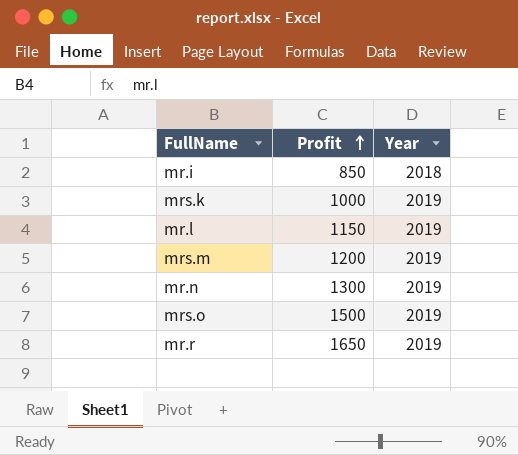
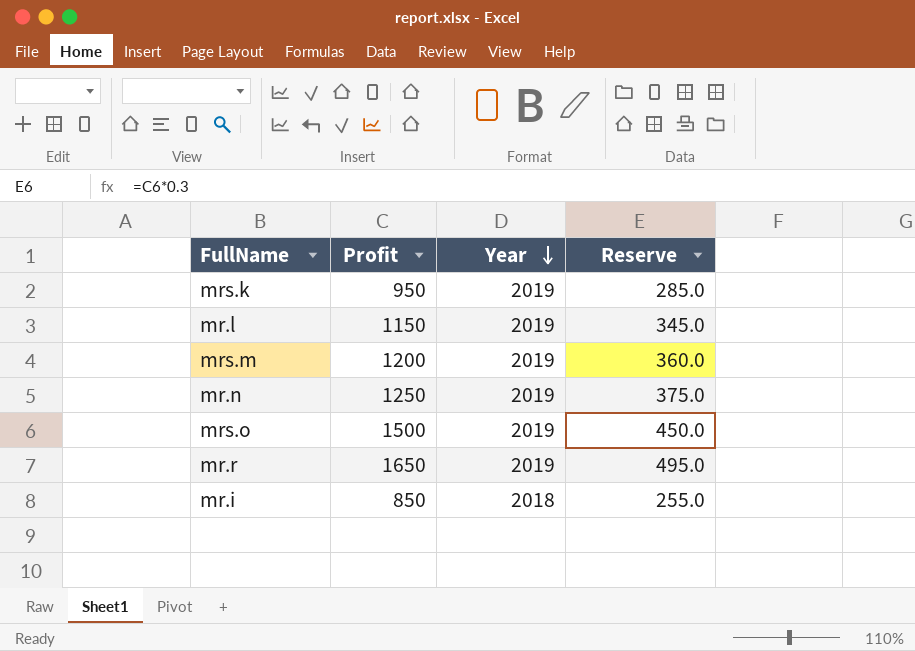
row order: Profit ascending -> Year descending
column Reserve | formula: none -> [Profit] * 0.3
mrs.k | Profit: 1000 -> 950
mr.n | Profit: 1300 -> 1250

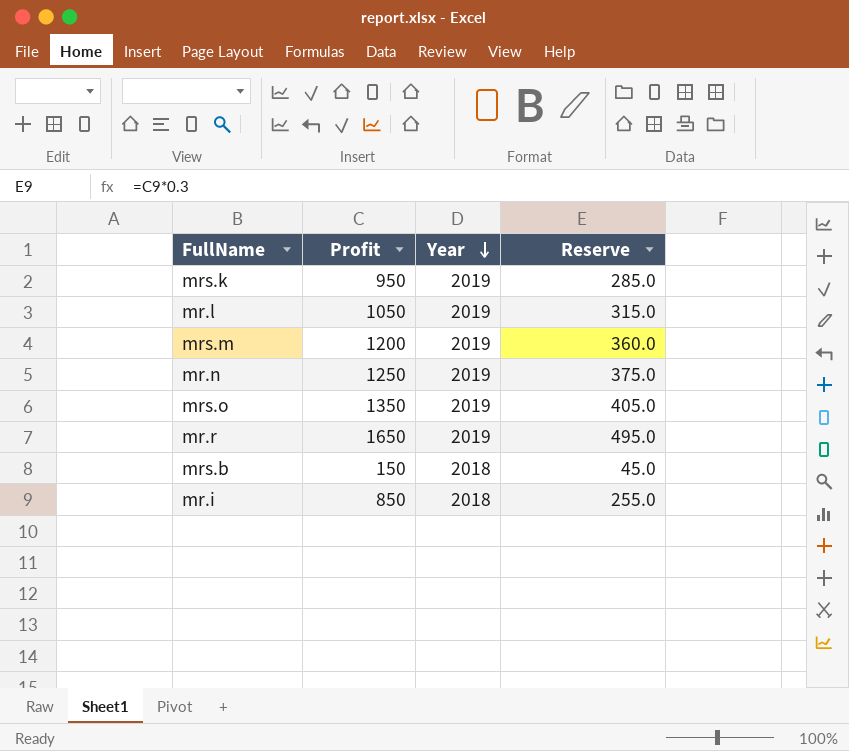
mr.l | Profit: 1150 -> 1050
mr.l | Reserve: 345.0 -> 315.0
mrs.o | Profit: 1500 -> 1350
mrs.o | Reserve: 450.0 -> 405.0
row mrs.b: none -> 150 | 2018 | 45.0

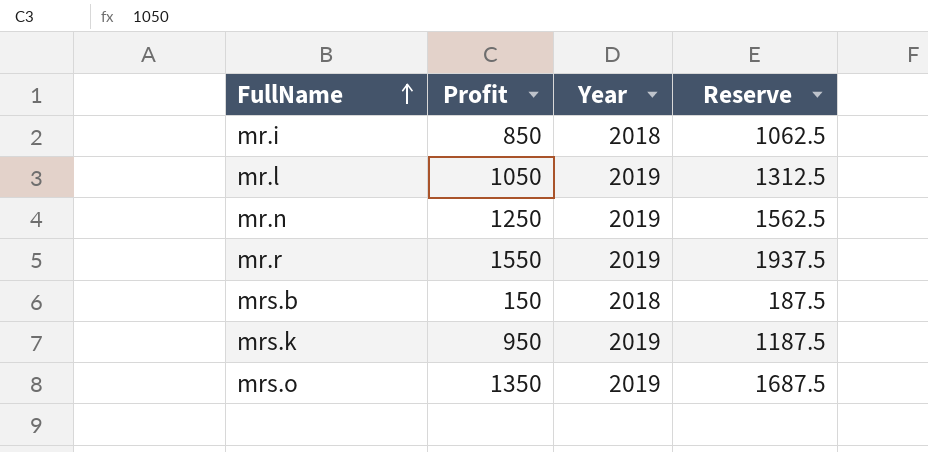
row order: Year descending -> FullName ascending
column Reserve | formula: [Profit] * 0.3 -> [Profit] * 1.25
row mrs.m: 1200 | 2019 | 360.0 -> none
mr.r | Profit: 1650 -> 1550

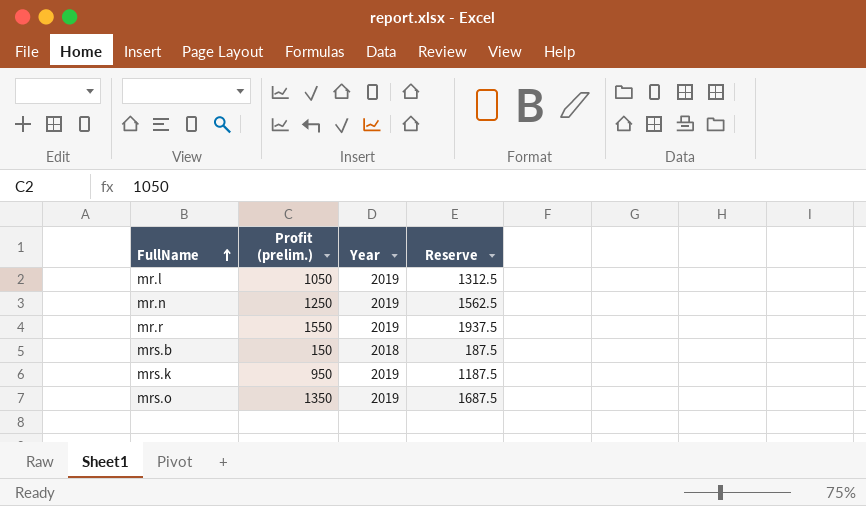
column name: Profit -> Profit (prelim.)
row mr.i: 850 | 2018 | 1062.5 -> none

